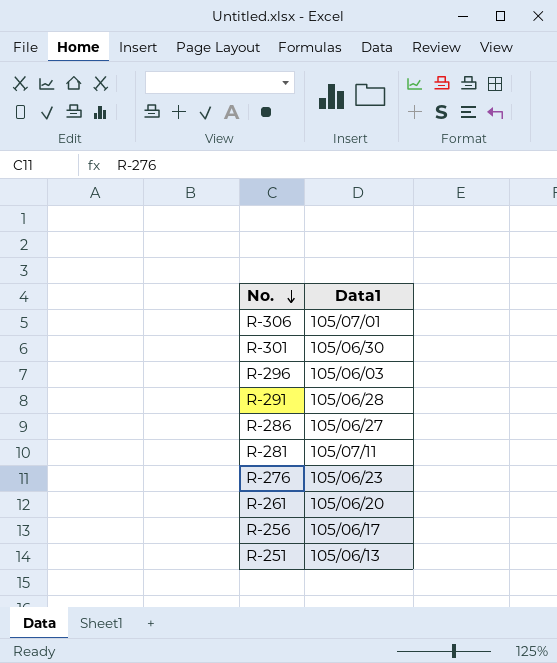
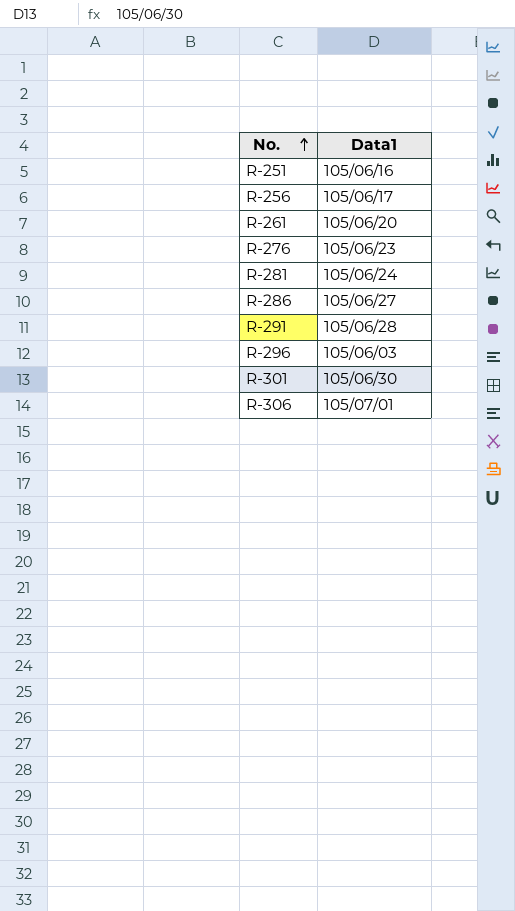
row order: No. descending -> No. ascending
R-251 | Data1: 105/06/13 -> 105/06/16
R-281 | Data1: 105/07/11 -> 105/06/24

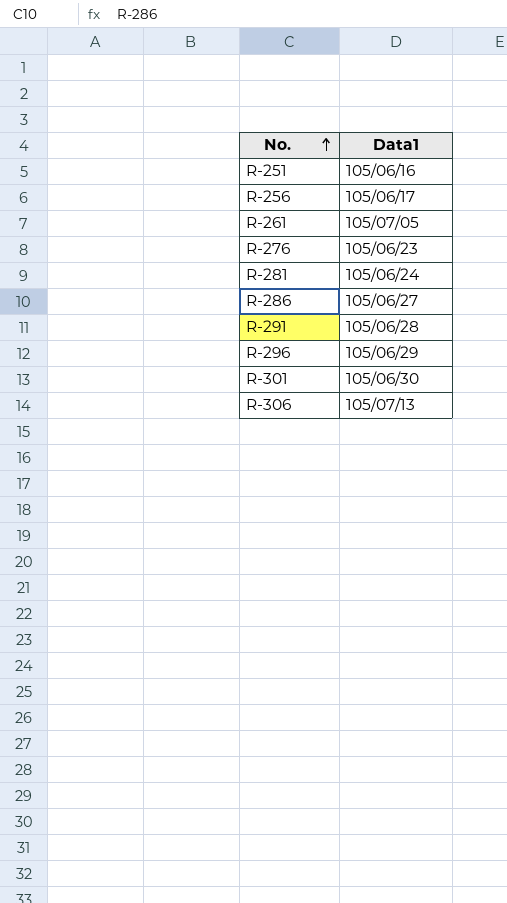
R-261 | Data1: 105/06/20 -> 105/07/05
R-296 | Data1: 105/06/03 -> 105/06/29
R-306 | Data1: 105/07/01 -> 105/07/13

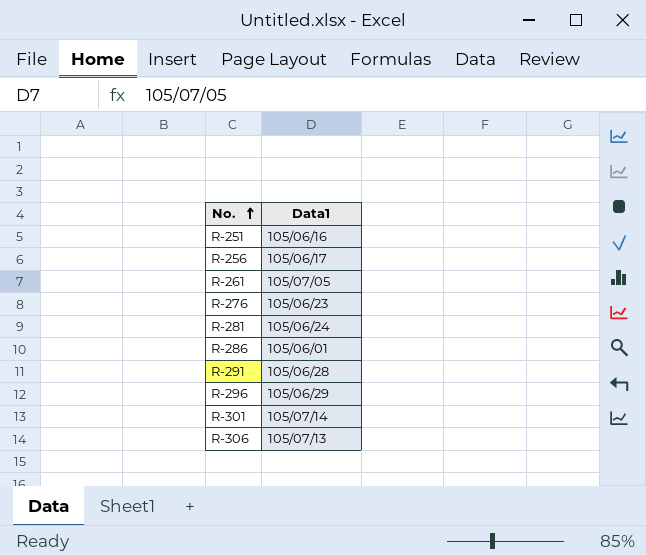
R-286 | Data1: 105/06/27 -> 105/06/01
R-301 | Data1: 105/06/30 -> 105/07/14

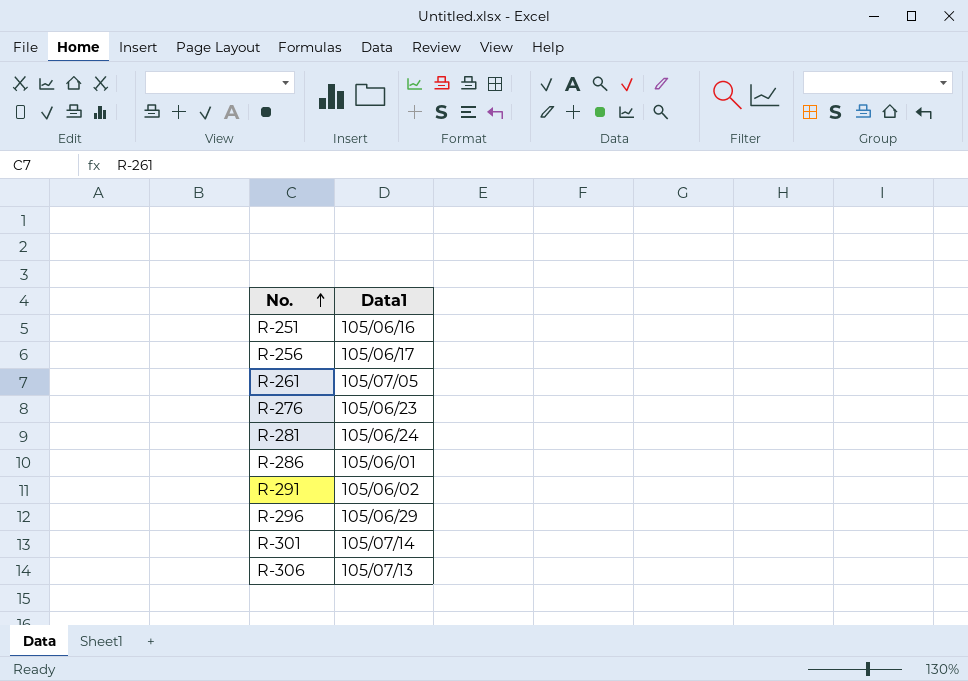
R-291 | Data1: 105/06/28 -> 105/06/02

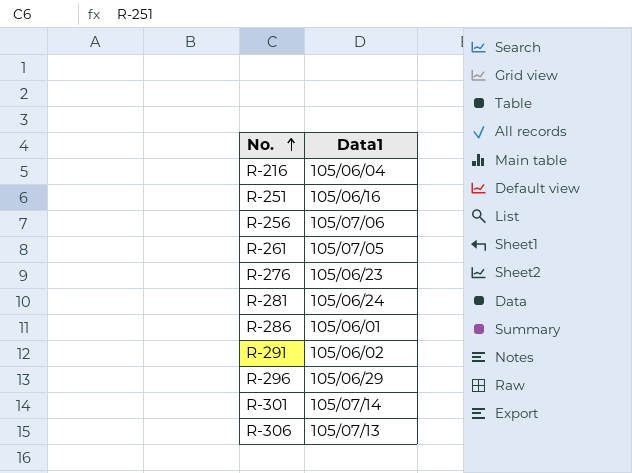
row R-216: none -> 105/06/04
R-256 | Data1: 105/06/17 -> 105/07/06

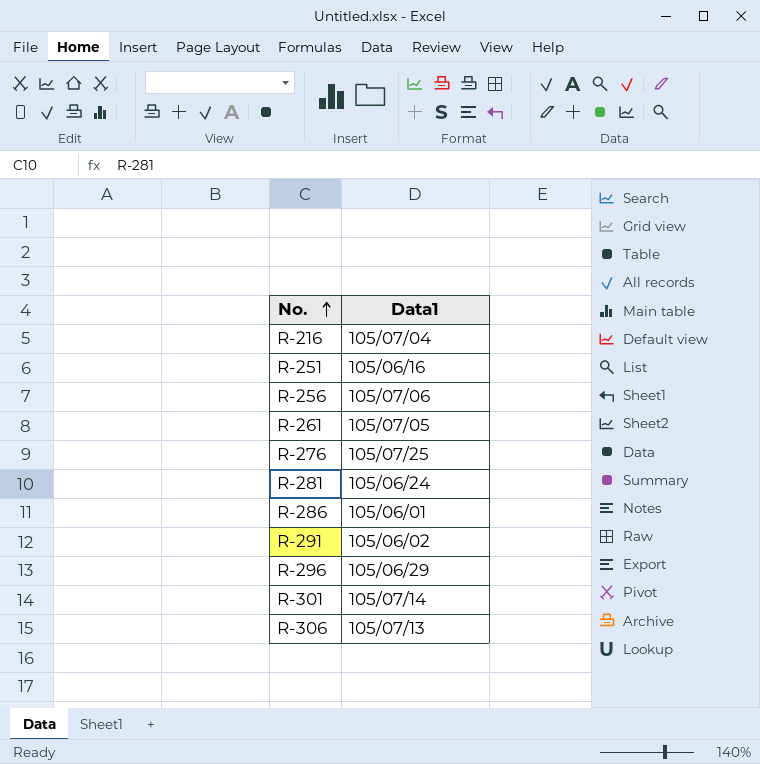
R-216 | Data1: 105/06/04 -> 105/07/04
R-276 | Data1: 105/06/23 -> 105/07/25

